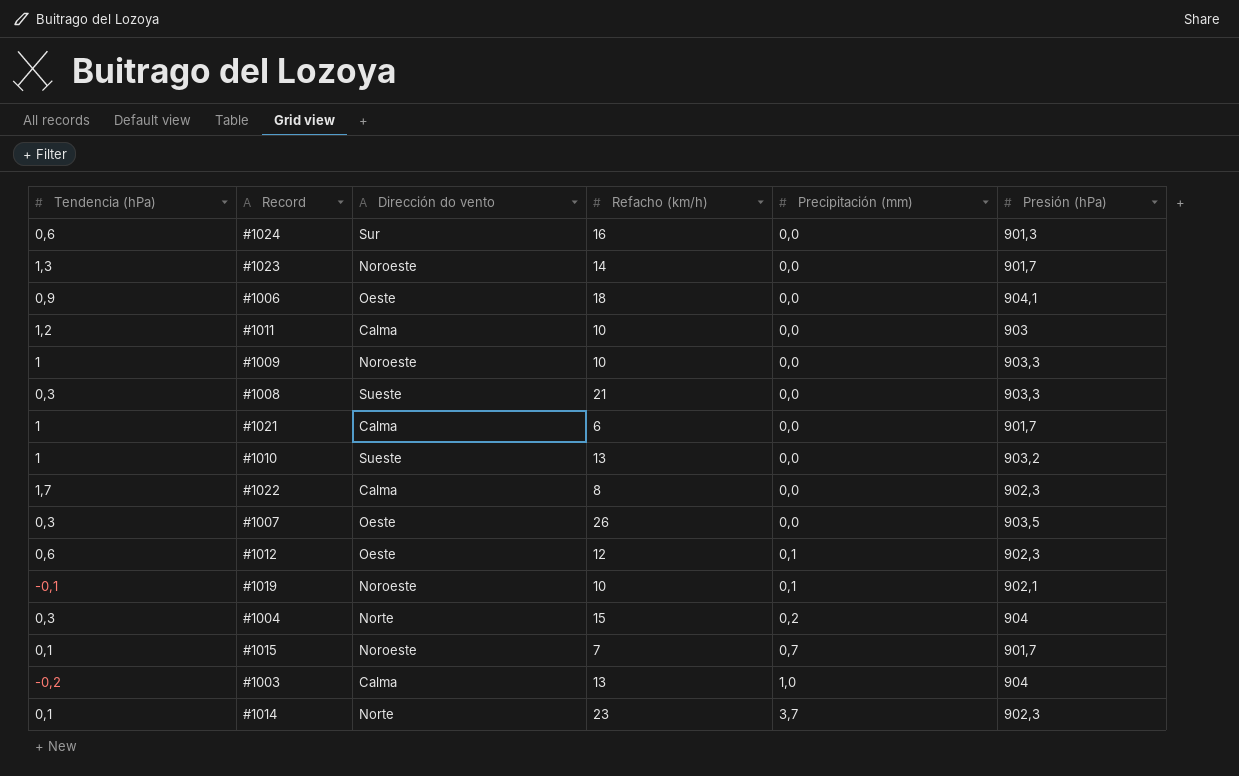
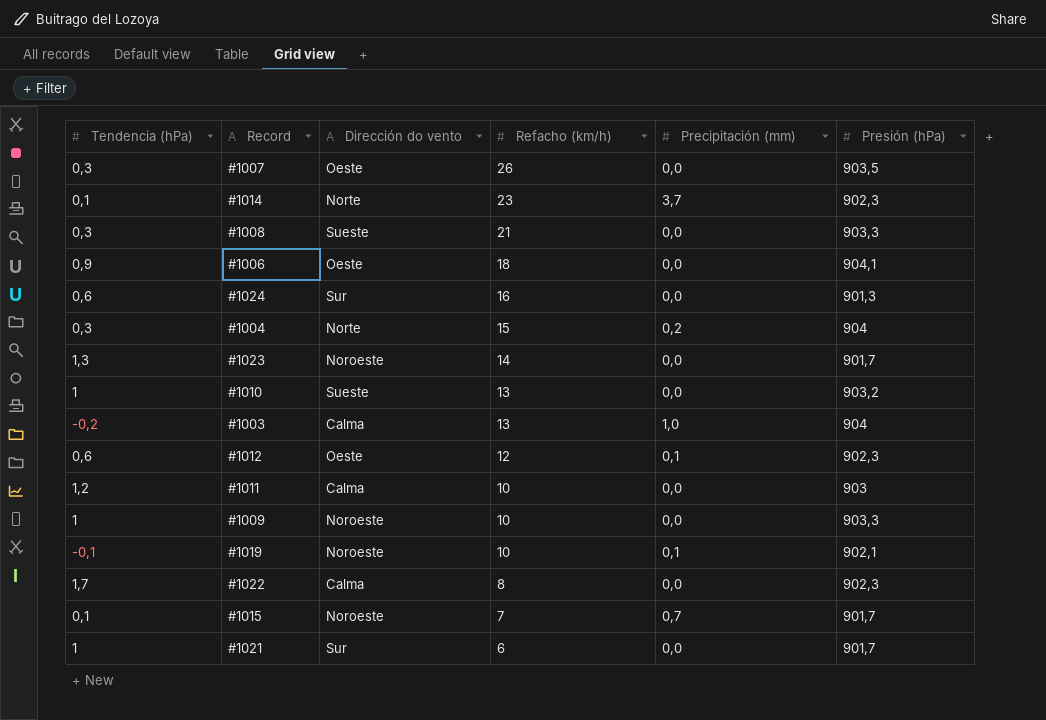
row order: Precipitación (mm) ascending -> Refacho (km/h) descending
#1021 | Dirección do vento: Calma -> Sur

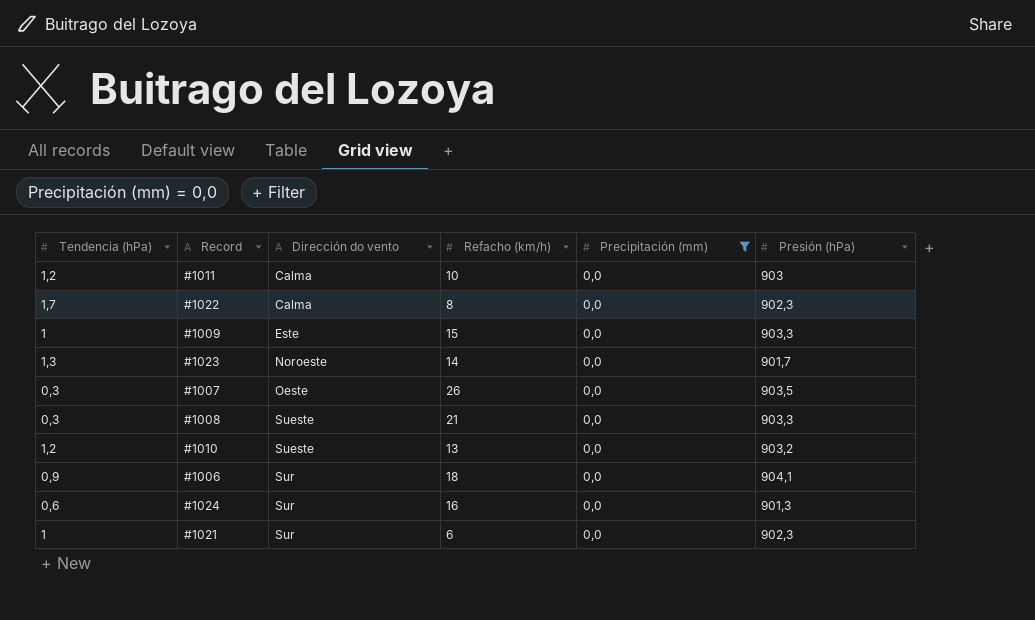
filter: none -> Precipitación (mm) = 0,0
row order: Refacho (km/h) descending -> Dirección do vento ascending
#1009 | Dirección do vento: Noroeste -> Este
#1009 | Refacho (km/h): 10 -> 15
#1010 | Tendencia (hPa): 1 -> 1,2
#1006 | Dirección do vento: Oeste -> Sur
#1021 | Presión (hPa): 901,7 -> 902,3

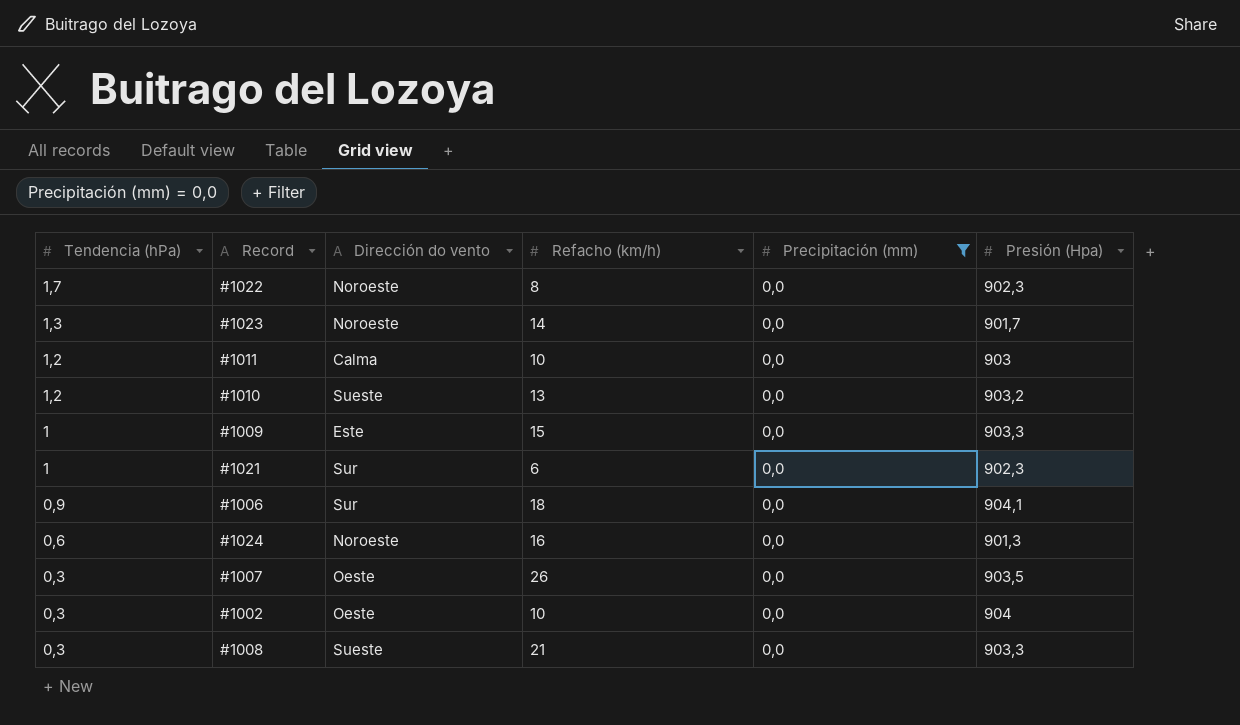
row order: Dirección do vento ascending -> Tendencia (hPa) descending
column name: Presión (hPa) -> Presión (Hpa)
#1022 | Dirección do vento: Calma -> Noroeste
#1024 | Dirección do vento: Sur -> Noroeste
row #1002: none -> 0,3 | Oeste | 10 | 0,0 | 904

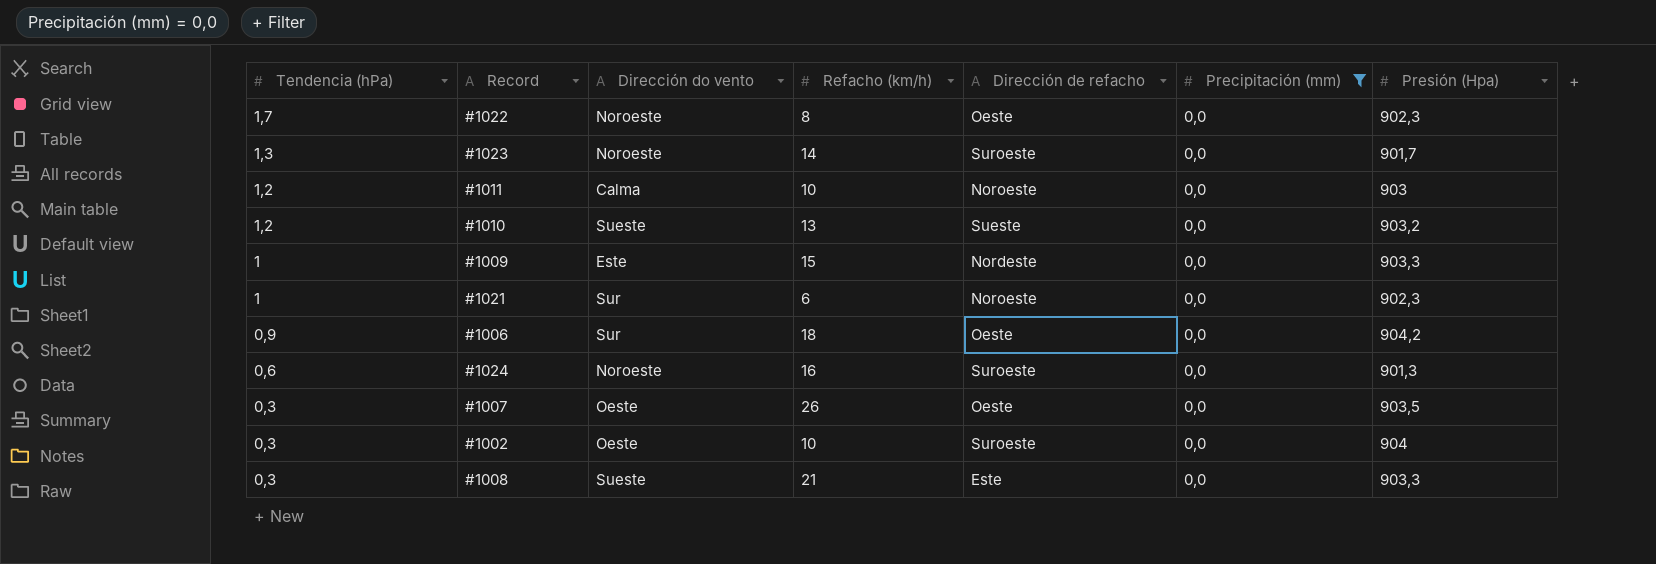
column Dirección de refacho | position: none -> 5
#1006 | Presión (Hpa): 904,1 -> 904,2

